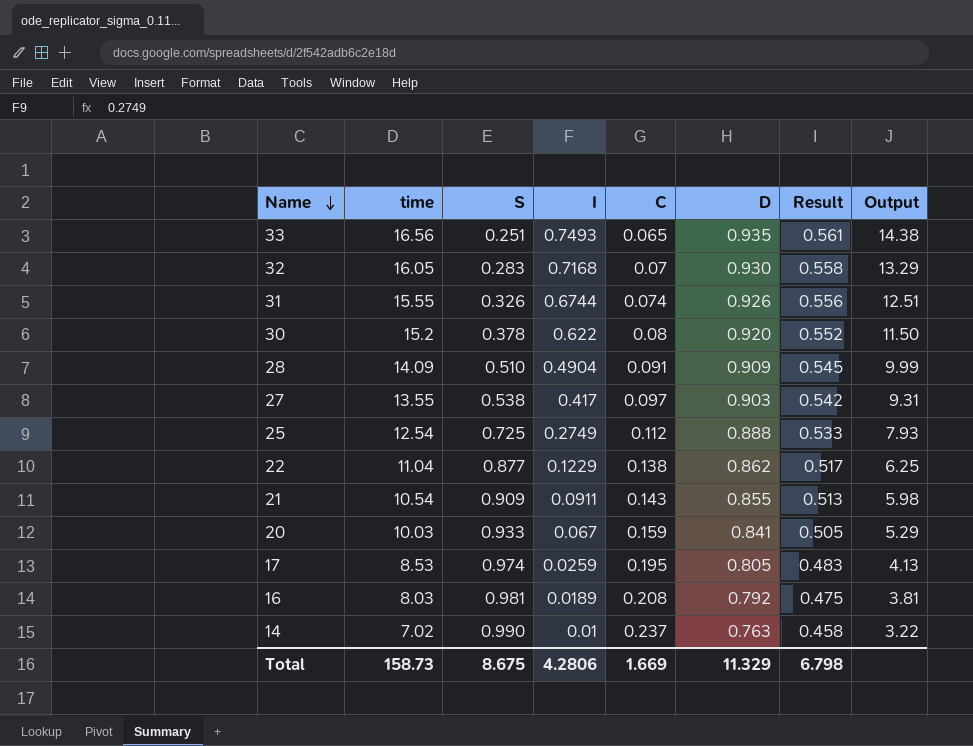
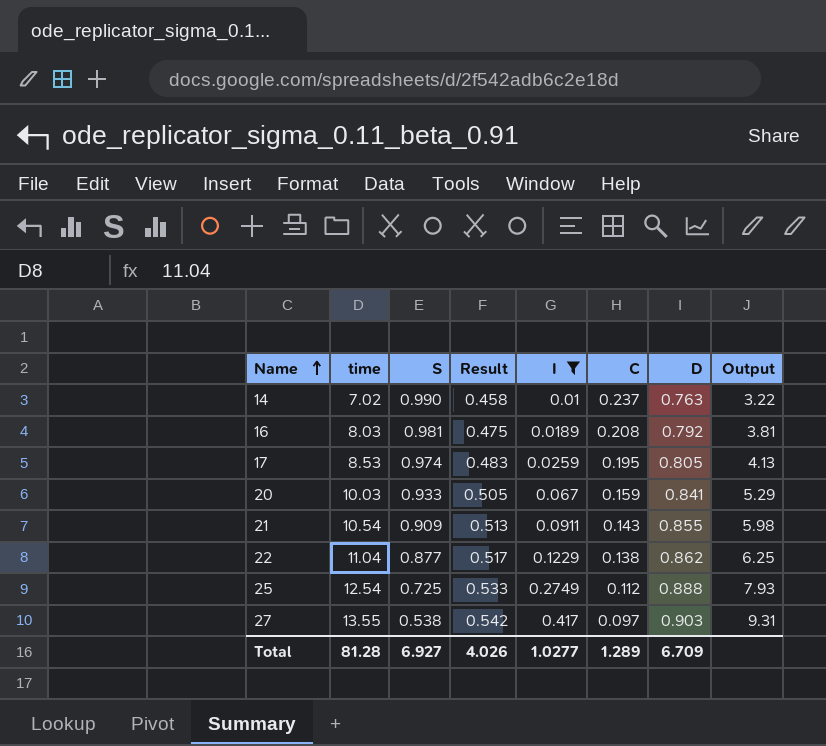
filter: none -> I <= 0.417
row order: Name descending -> Name ascending
column Result | position: 7 -> 4
Total | time: 158.73 -> 81.28
Total | S: 8.675 -> 6.927
Total | Result: 6.798 -> 4.026
Total | I: 4.2806 -> 1.0277
Total | C: 1.669 -> 1.289
Total | D: 11.329 -> 6.709

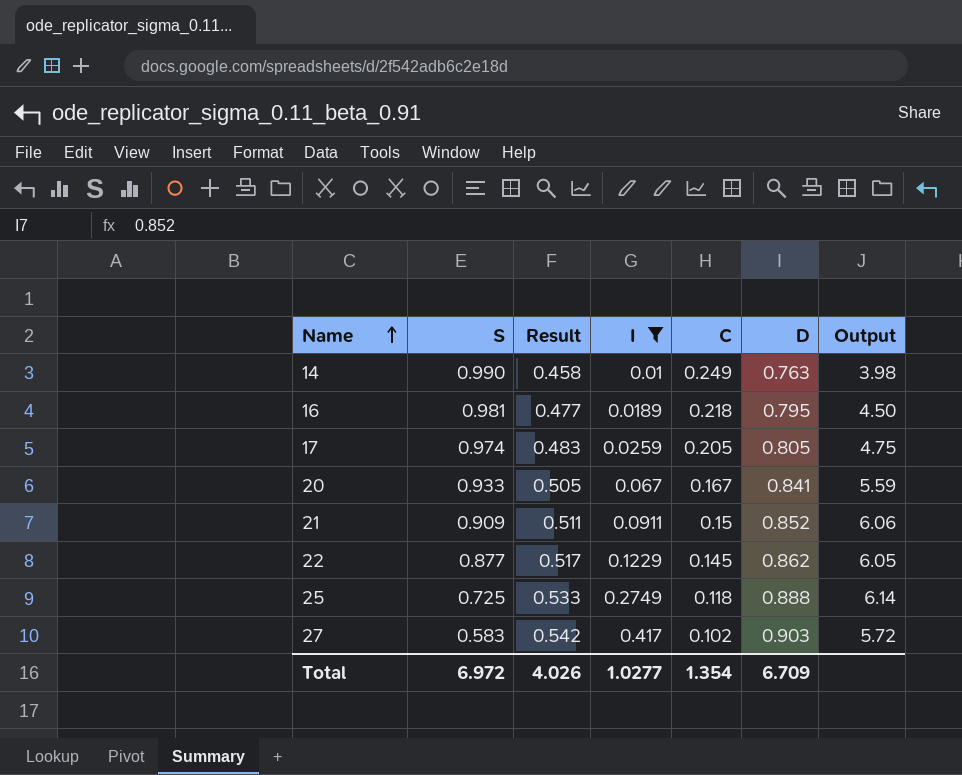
column time | position: 2 -> none
column Output | formula: [D] / [C] -> [S] / [C]
14 | C: 0.237 -> 0.249
16 | Result: 0.475 -> 0.477
16 | C: 0.208 -> 0.218
16 | D: 0.792 -> 0.795
17 | C: 0.195 -> 0.205
20 | C: 0.159 -> 0.167
21 | Result: 0.513 -> 0.511
21 | C: 0.143 -> 0.15
21 | D: 0.855 -> 0.852
22 | C: 0.138 -> 0.145
25 | C: 0.112 -> 0.118
27 | S: 0.538 -> 0.583
27 | C: 0.097 -> 0.102
Total | S: 6.927 -> 6.972
Total | C: 1.289 -> 1.354

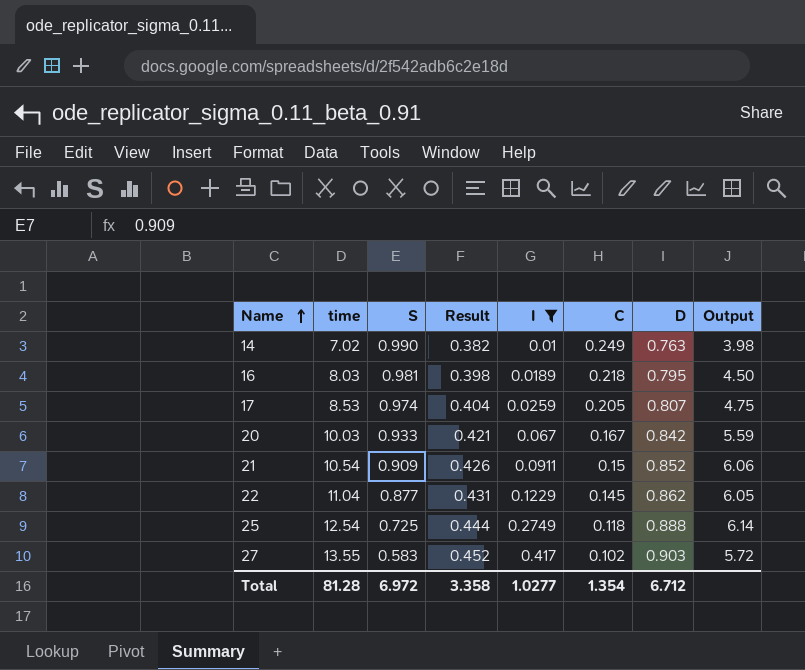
column time | position: none -> 2
column Result | formula: [D] * 0.6 -> [D] * 0.5
17 | D: 0.805 -> 0.807
20 | D: 0.841 -> 0.842
Total | Result: 4.026 -> 3.358
Total | D: 6.709 -> 6.712

